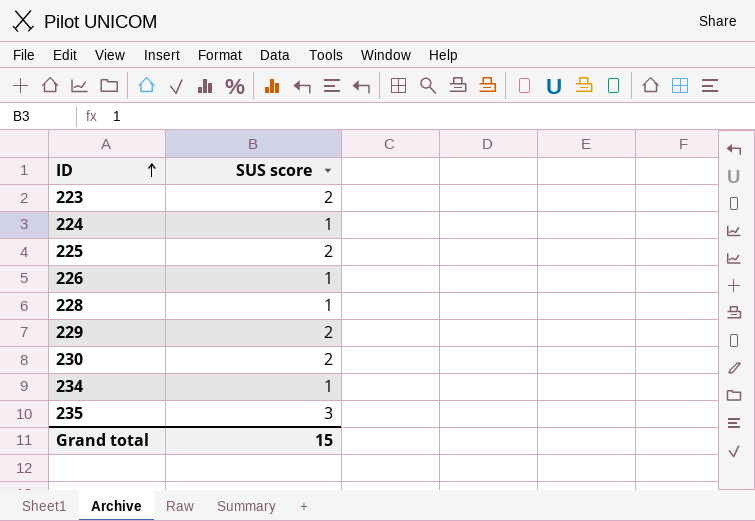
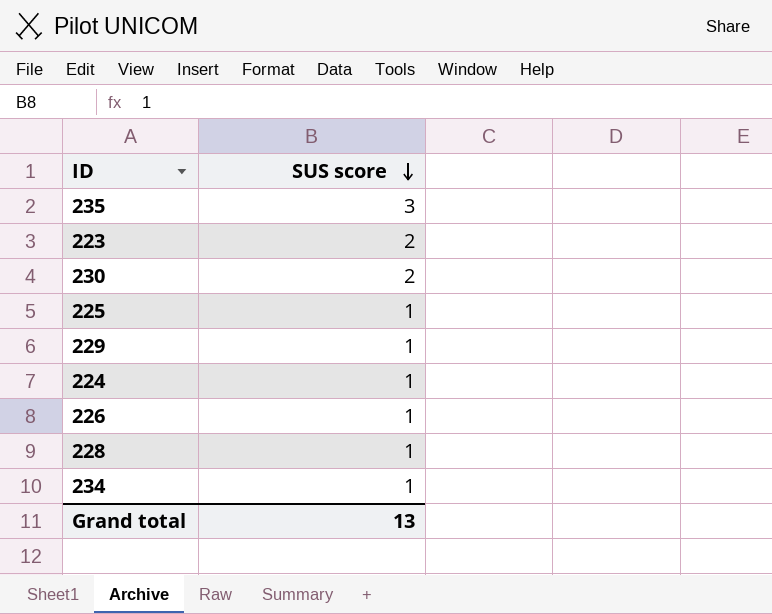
row order: ID ascending -> SUS score descending
225 | SUS score: 2 -> 1
229 | SUS score: 2 -> 1
Grand total | SUS score: 15 -> 13

